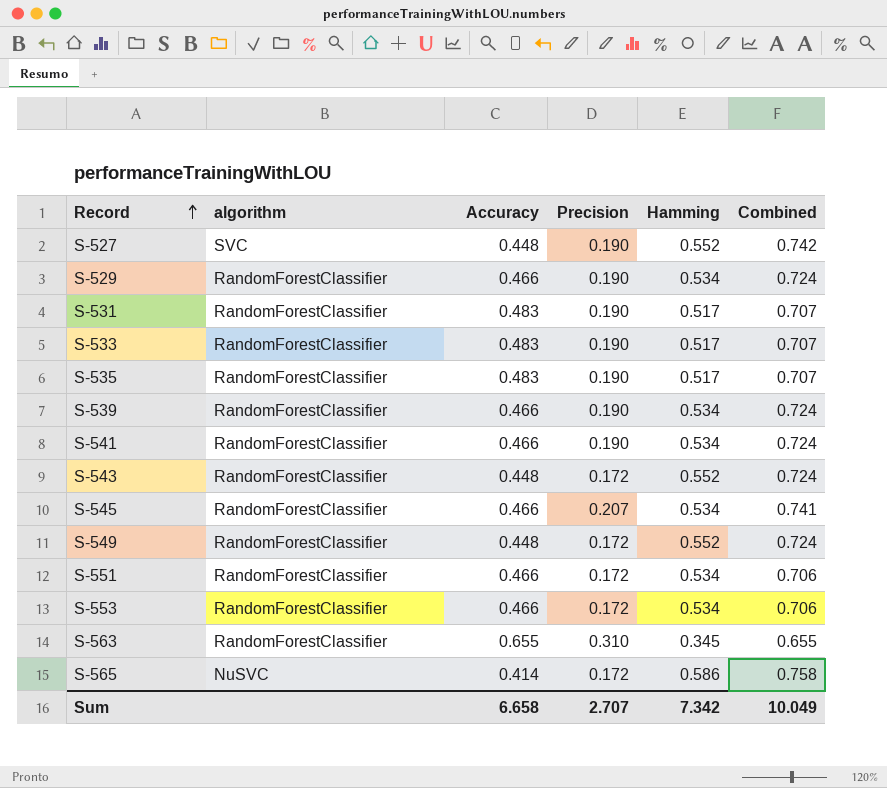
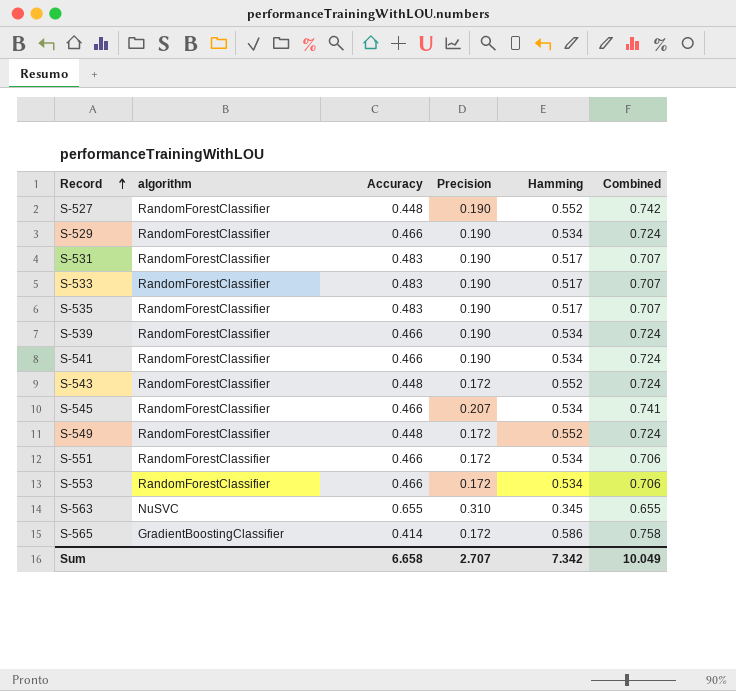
S-527 | algorithm: SVC -> RandomForestClassifier
S-563 | algorithm: RandomForestClassifier -> NuSVC
S-565 | algorithm: NuSVC -> GradientBoostingClassifier

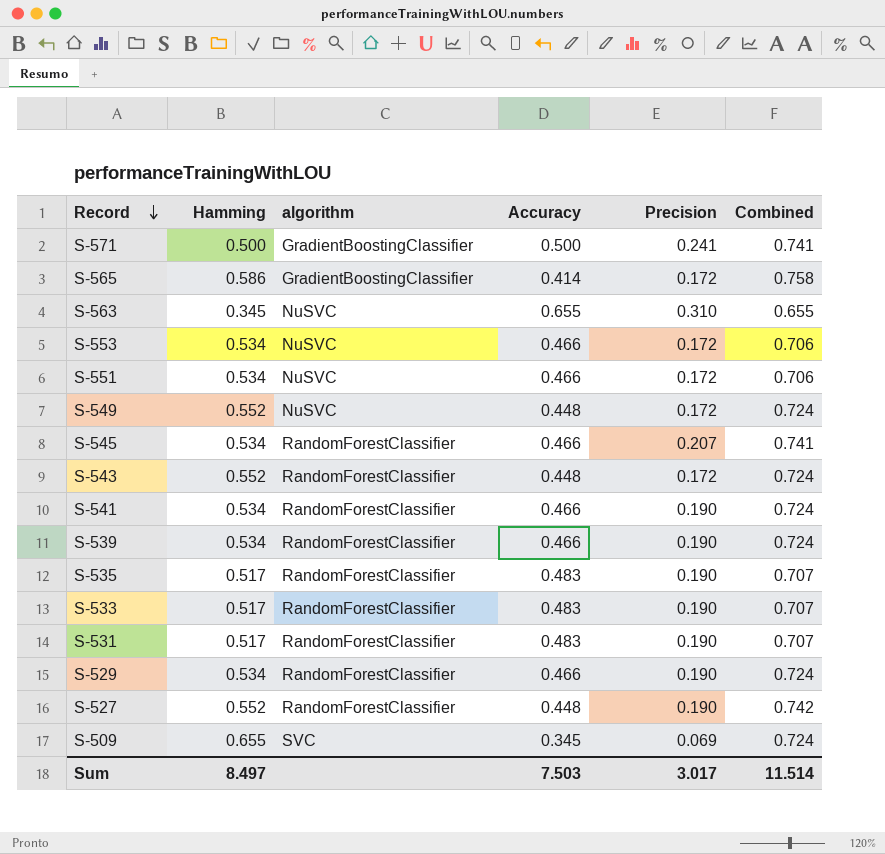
row order: Record ascending -> Record descending
column Hamming | position: 5 -> 2
row S-571: none -> 0.500 | GradientBoostingClassifier | 0.500 | 0.241 | 0.741
S-553 | algorithm: RandomForestClassifier -> NuSVC
S-551 | algorithm: RandomForestClassifier -> NuSVC
S-549 | algorithm: RandomForestClassifier -> NuSVC
row S-509: none -> 0.655 | SVC | 0.345 | 0.069 | 0.724
Sum | Hamming: 7.342 -> 8.497
Sum | Accuracy: 6.658 -> 7.503
Sum | Precision: 2.707 -> 3.017
Sum | Combined: 10.049 -> 11.514

